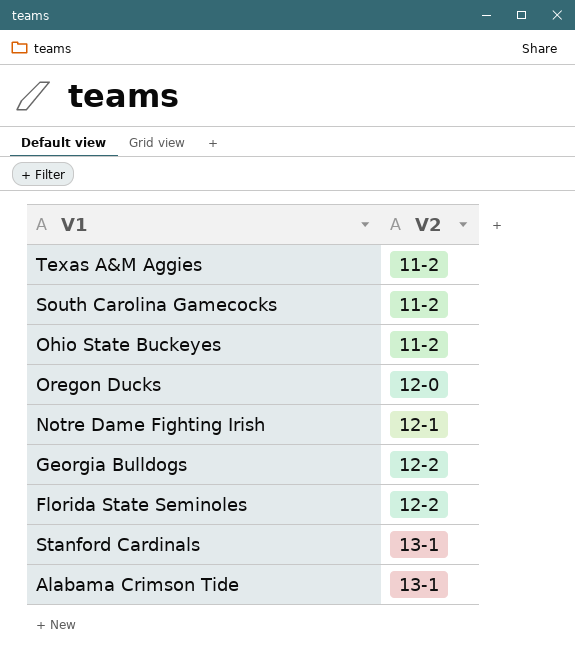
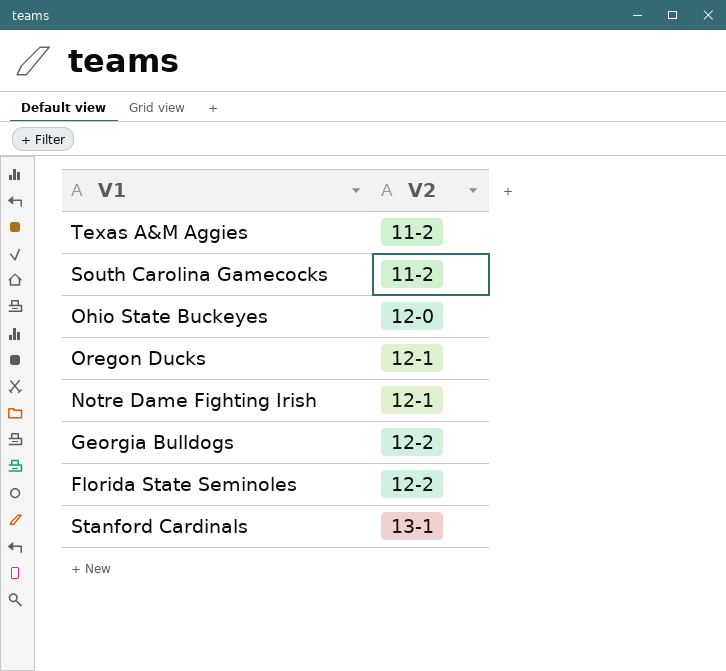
row Alabama Crimson Tide: 13-1 -> none
Ohio State Buckeyes | V2: 11-2 -> 12-0
Oregon Ducks | V2: 12-0 -> 12-1

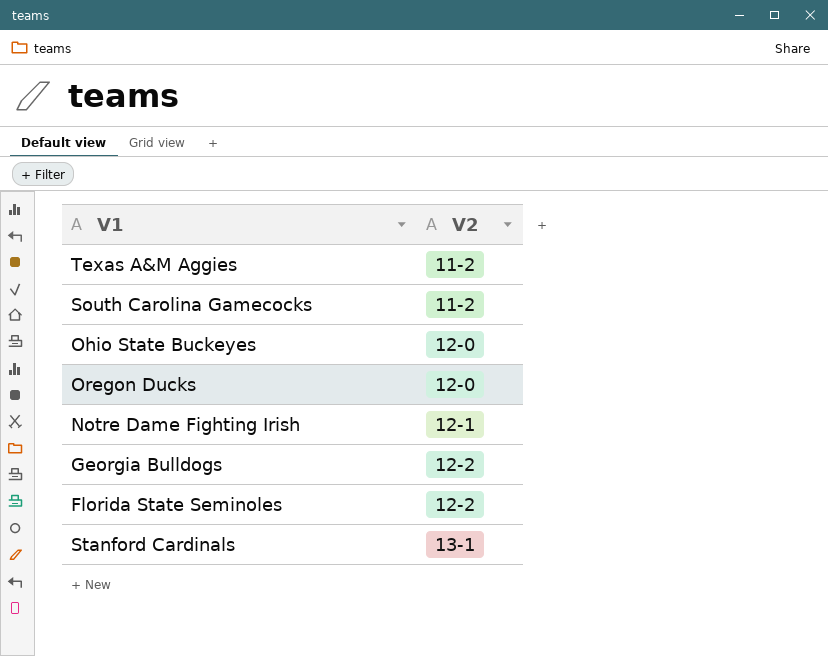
Oregon Ducks | V2: 12-1 -> 12-0

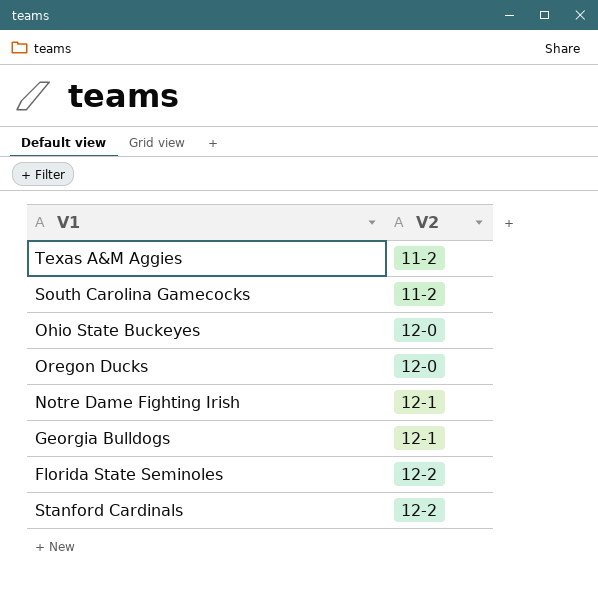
Georgia Bulldogs | V2: 12-2 -> 12-1
Stanford Cardinals | V2: 13-1 -> 12-2

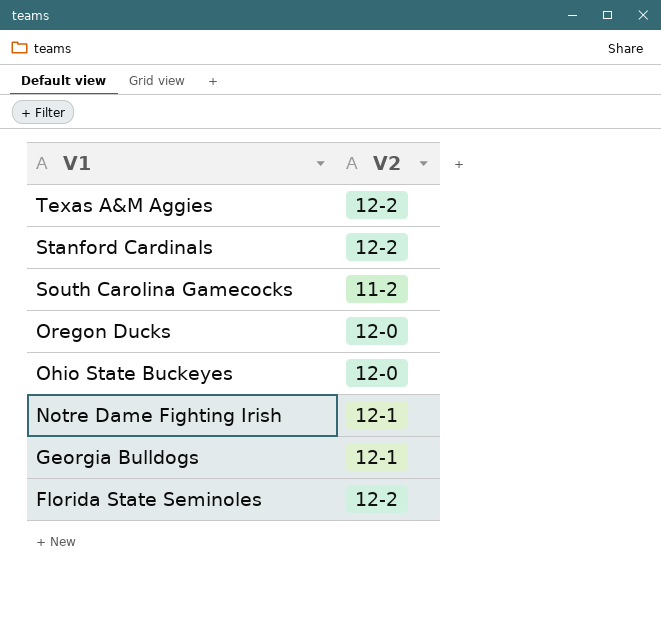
row order: V2 ascending -> V1 descending
Texas A&M Aggies | V2: 11-2 -> 12-2

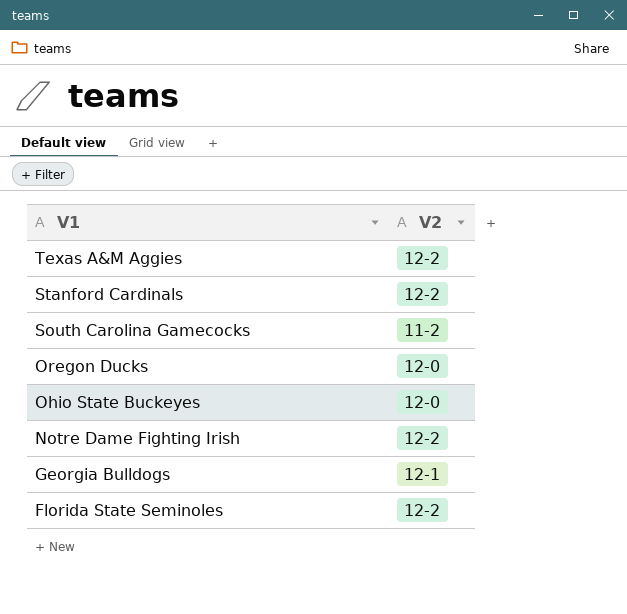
Notre Dame Fighting Irish | V2: 12-1 -> 12-2

